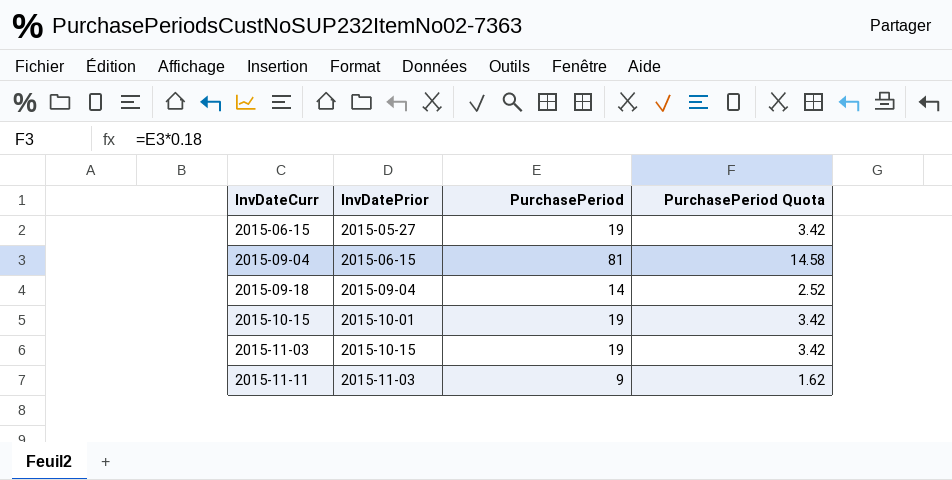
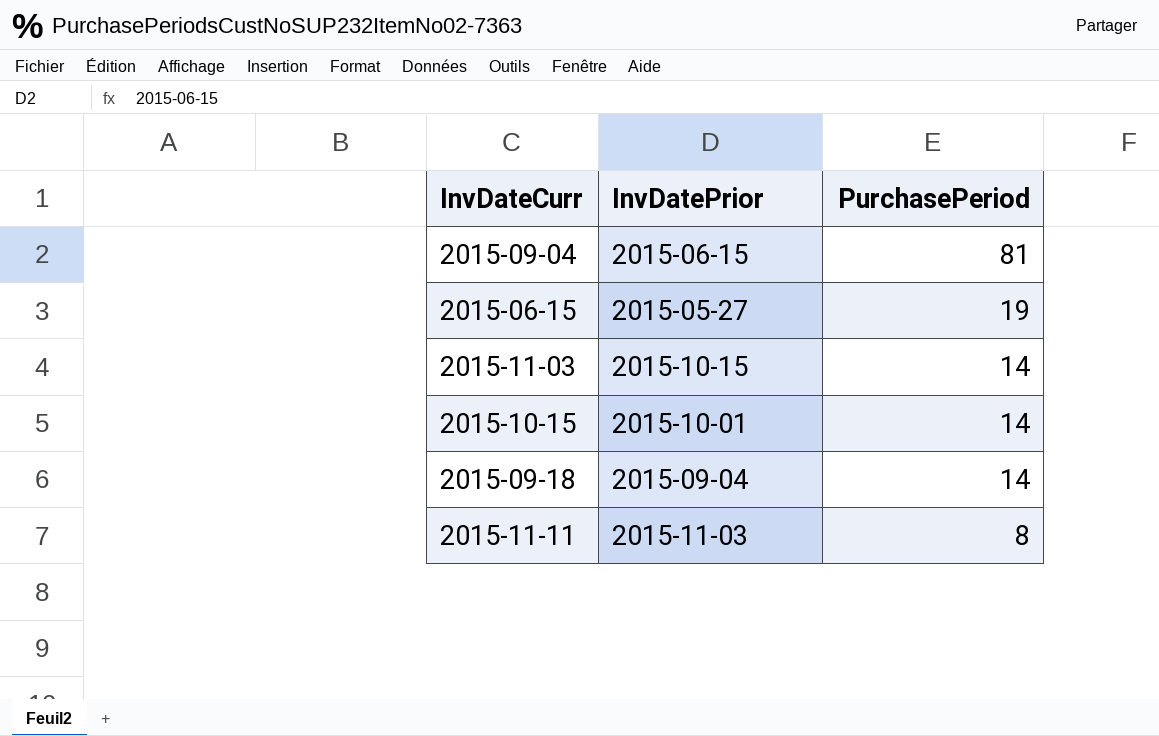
row order: InvDateCurr ascending -> PurchasePeriod descending
column PurchasePeriod Quota | formula: [PurchasePeriod] * 0.18 -> none
2015-11-03 | PurchasePeriod: 19 -> 14
2015-10-15 | PurchasePeriod: 19 -> 14
2015-11-11 | PurchasePeriod: 9 -> 8

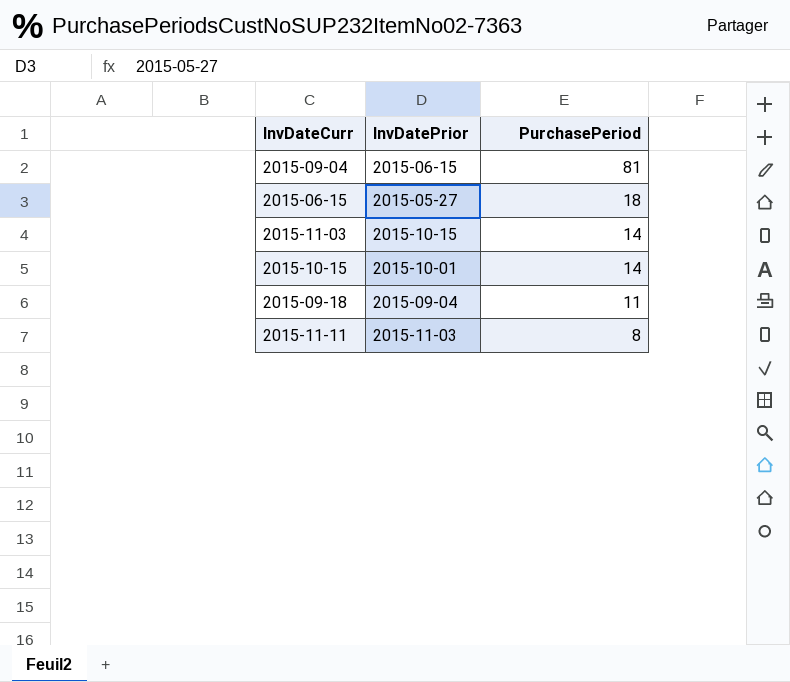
2015-06-15 | PurchasePeriod: 19 -> 18
2015-09-18 | PurchasePeriod: 14 -> 11

